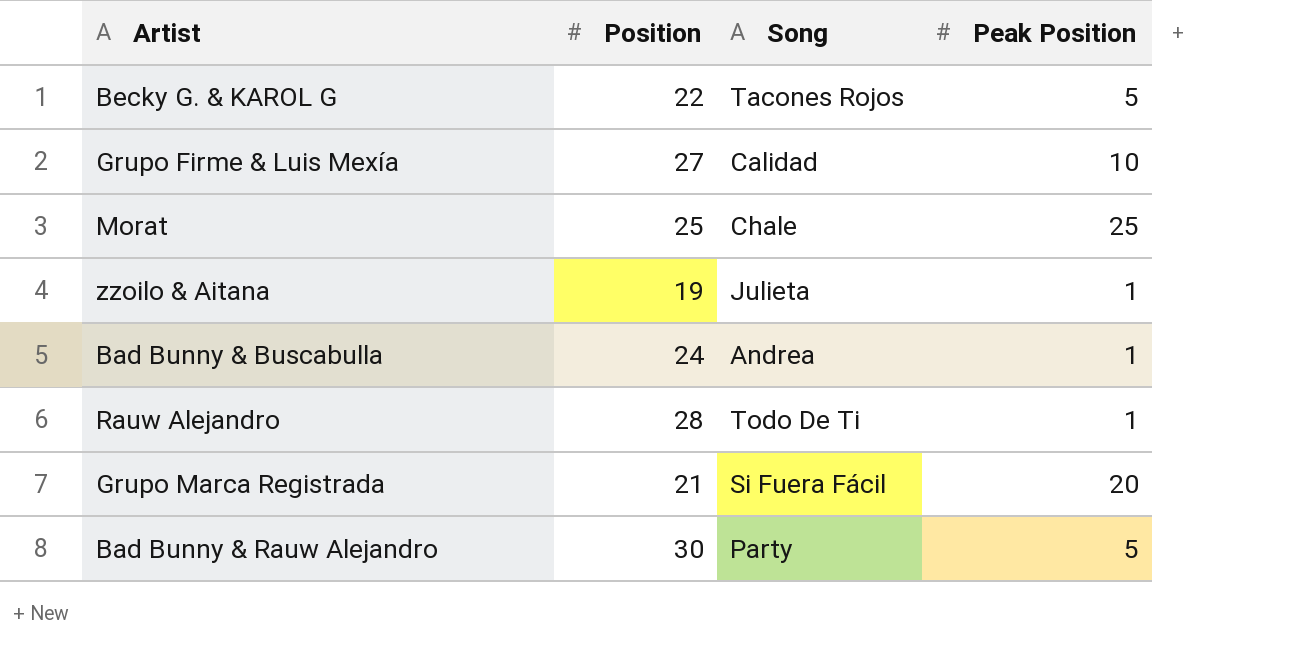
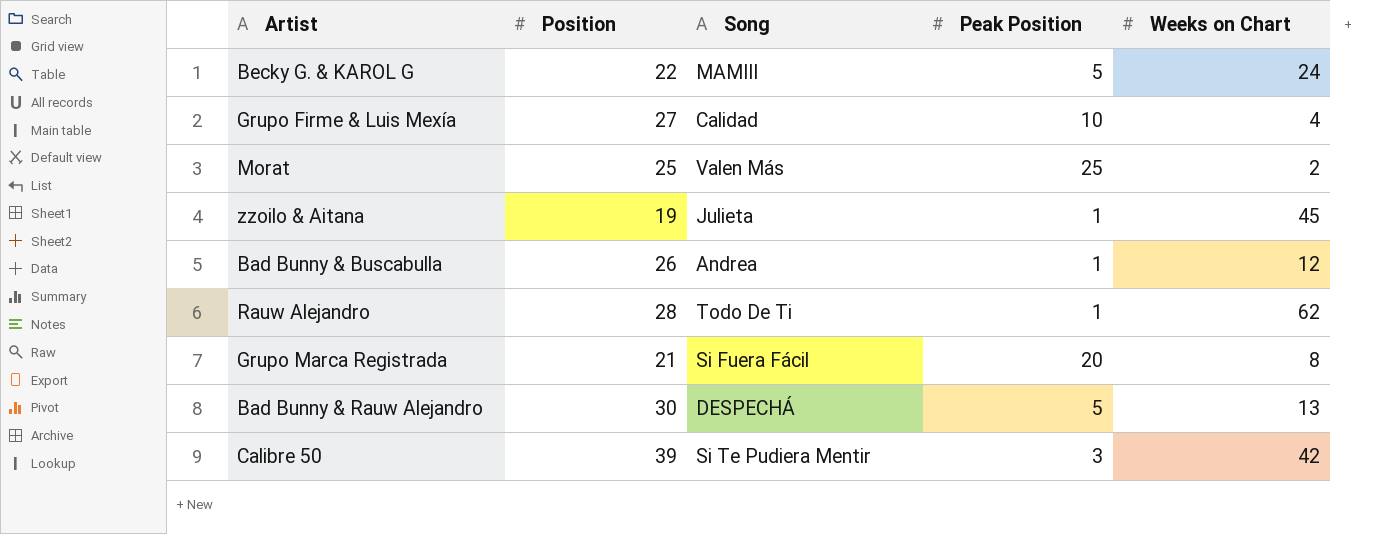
column Weeks on Chart | position: none -> 5
Becky G. & KAROL G | Song: Tacones Rojos -> MAMIII
Morat | Song: Chale -> Valen Más
Bad Bunny & Buscabulla | Position: 24 -> 26
Bad Bunny & Rauw Alejandro | Song: Party -> DESPECHÁ
row Calibre 50: none -> 39 | Si Te Pudiera Mentir | 3 | 42

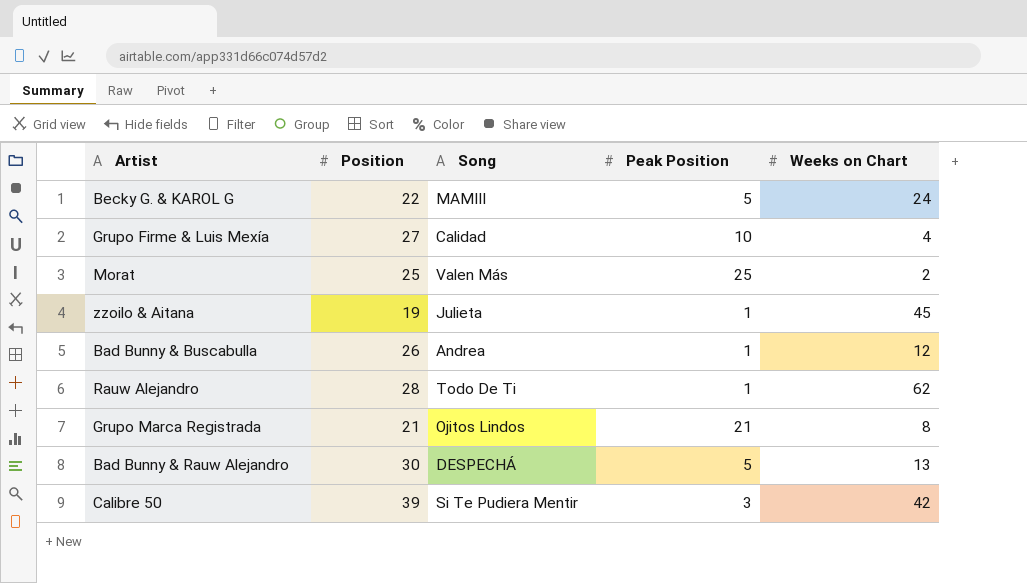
Grupo Marca Registrada | Song: Si Fuera Fácil -> Ojitos Lindos
Grupo Marca Registrada | Peak Position: 20 -> 21

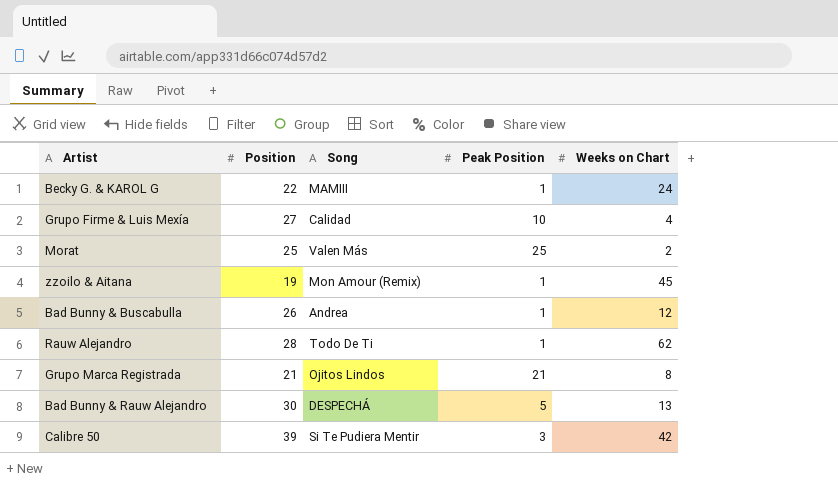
Becky G. & KAROL G | Peak Position: 5 -> 1
zzoilo & Aitana | Song: Julieta -> Mon Amour (Remix)

